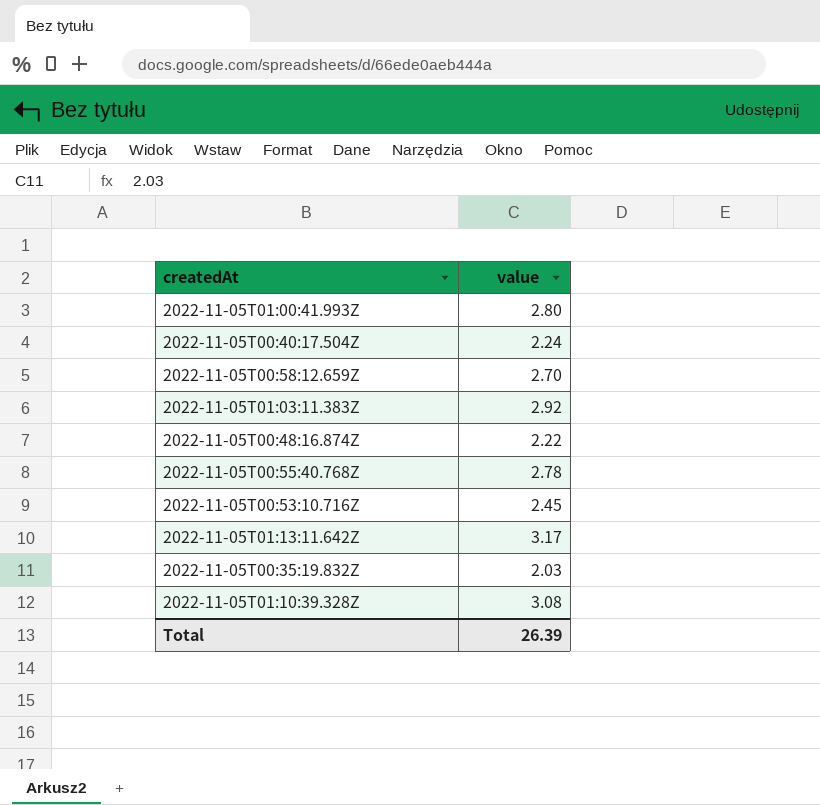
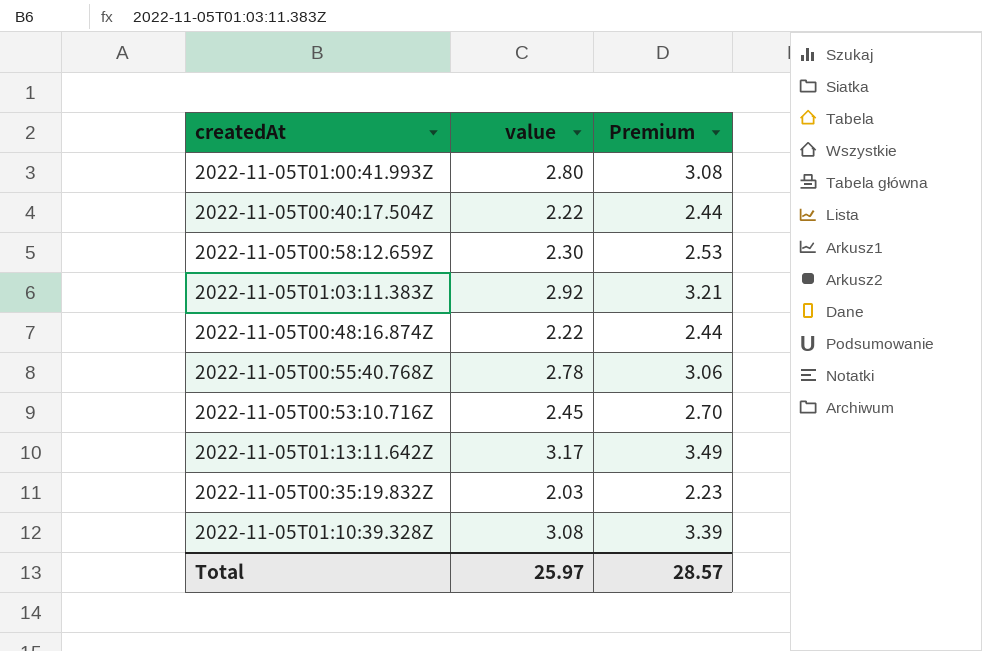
column Premium | formula: none -> [value] * 1.1
2022-11-05T00:40:17.504Z | value: 2.24 -> 2.22
2022-11-05T00:58:12.659Z | value: 2.70 -> 2.30
Total | value: 26.39 -> 25.97

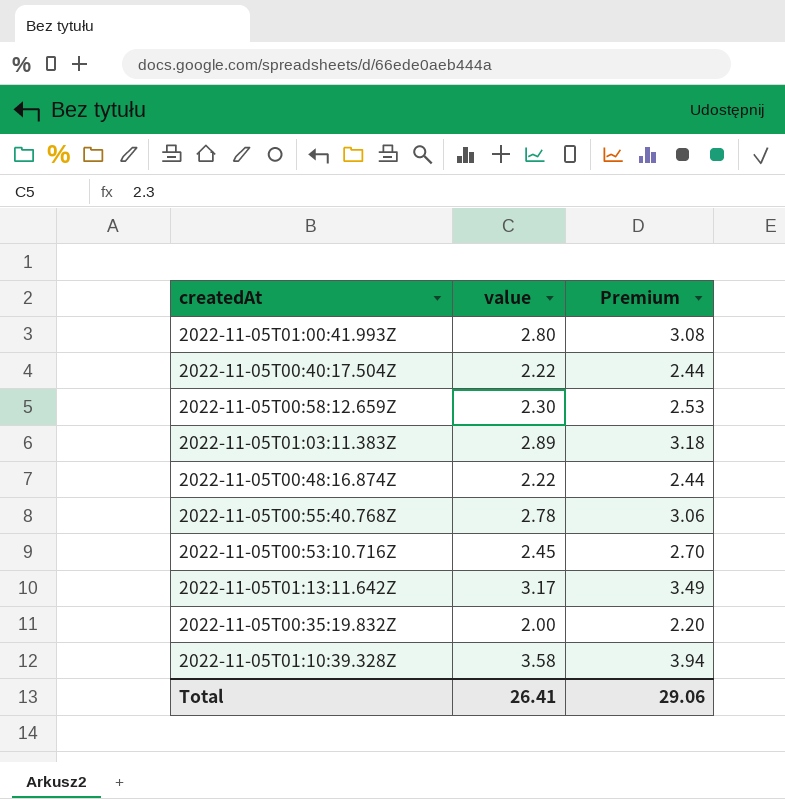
2022-11-05T01:03:11.383Z | value: 2.92 -> 2.89
2022-11-05T01:03:11.383Z | Premium: 3.21 -> 3.18
2022-11-05T00:35:19.832Z | value: 2.03 -> 2.00
2022-11-05T00:35:19.832Z | Premium: 2.23 -> 2.20
2022-11-05T01:10:39.328Z | value: 3.08 -> 3.58
2022-11-05T01:10:39.328Z | Premium: 3.39 -> 3.94
Total | value: 25.97 -> 26.41
Total | Premium: 28.57 -> 29.06

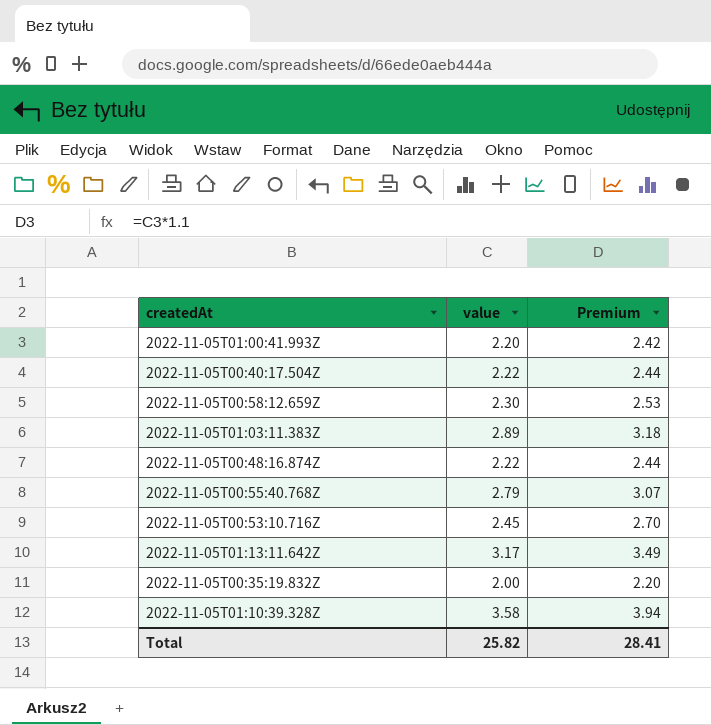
2022-11-05T01:00:41.993Z | value: 2.80 -> 2.20
2022-11-05T01:00:41.993Z | Premium: 3.08 -> 2.42
2022-11-05T00:55:40.768Z | value: 2.78 -> 2.79
2022-11-05T00:55:40.768Z | Premium: 3.06 -> 3.07
Total | value: 26.41 -> 25.82
Total | Premium: 29.06 -> 28.41

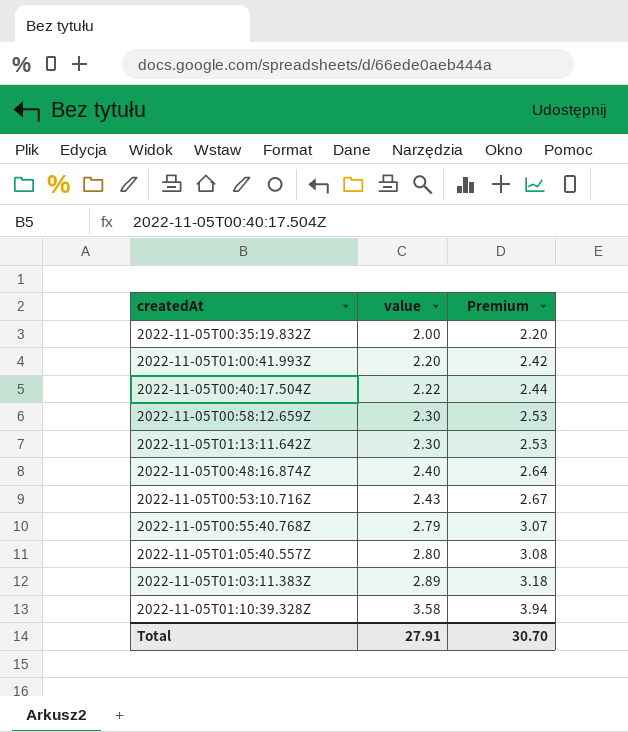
row order: none -> value ascending
2022-11-05T01:13:11.642Z | value: 3.17 -> 2.30
2022-11-05T01:13:11.642Z | Premium: 3.49 -> 2.53
2022-11-05T00:48:16.874Z | value: 2.22 -> 2.40
2022-11-05T00:48:16.874Z | Premium: 2.44 -> 2.64
2022-11-05T00:53:10.716Z | value: 2.45 -> 2.43
2022-11-05T00:53:10.716Z | Premium: 2.70 -> 2.67
row 2022-11-05T01:05:40.557Z: none -> 2.80 | 3.08
Total | value: 25.82 -> 27.91
Total | Premium: 28.41 -> 30.70

